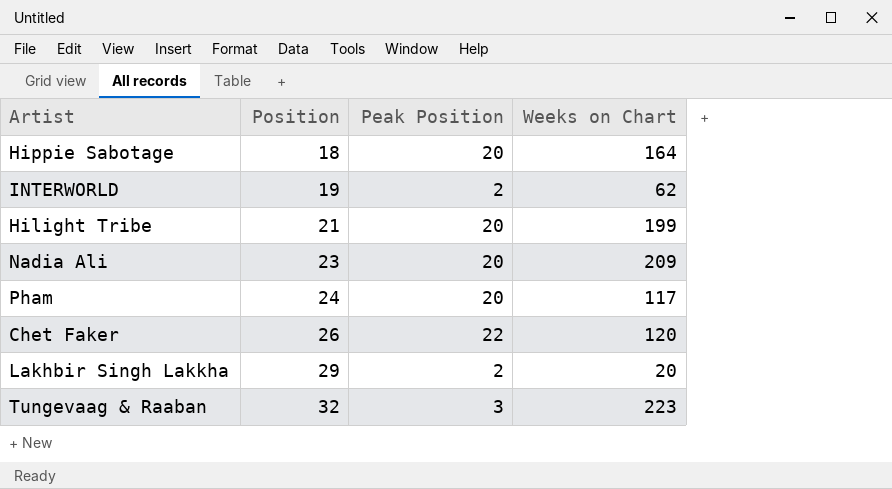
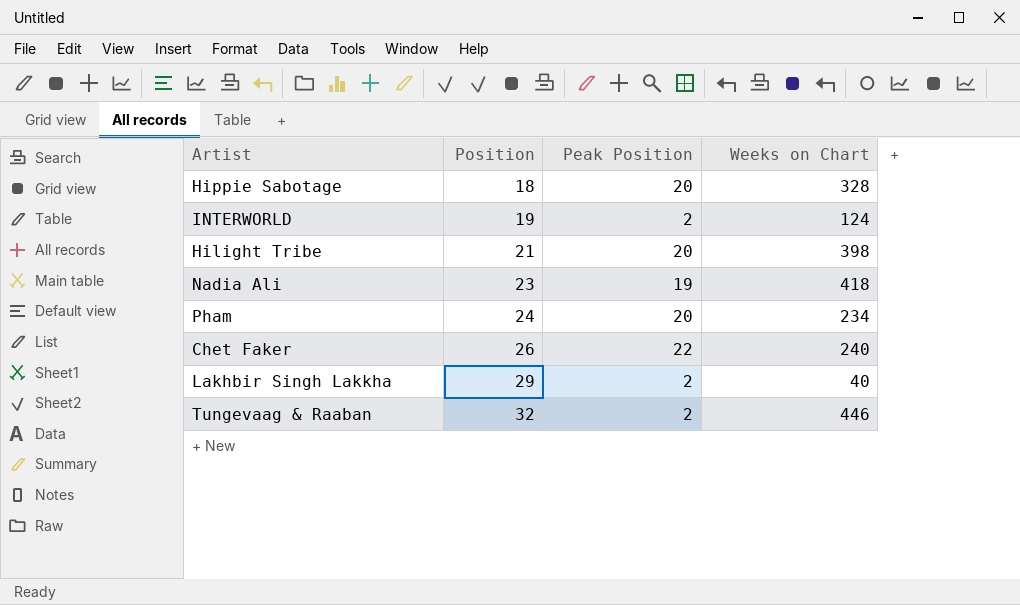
Hippie Sabotage | Weeks on Chart: 164 -> 328
INTERWORLD | Weeks on Chart: 62 -> 124
Hilight Tribe | Weeks on Chart: 199 -> 398
Nadia Ali | Peak Position: 20 -> 19
Nadia Ali | Weeks on Chart: 209 -> 418
Pham | Weeks on Chart: 117 -> 234
Chet Faker | Weeks on Chart: 120 -> 240
Lakhbir Singh Lakkha | Weeks on Chart: 20 -> 40
Tungevaag & Raaban | Peak Position: 3 -> 2
Tungevaag & Raaban | Weeks on Chart: 223 -> 446

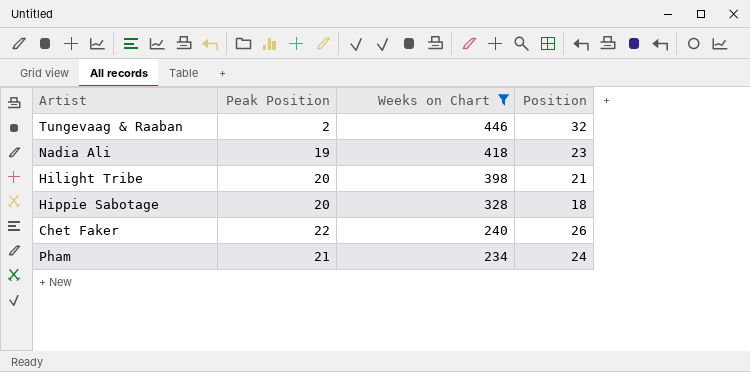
filter: none -> Weeks on Chart >= 234
row order: Position ascending -> Weeks on Chart descending
column Position | position: 2 -> 4
Pham | Peak Position: 20 -> 21

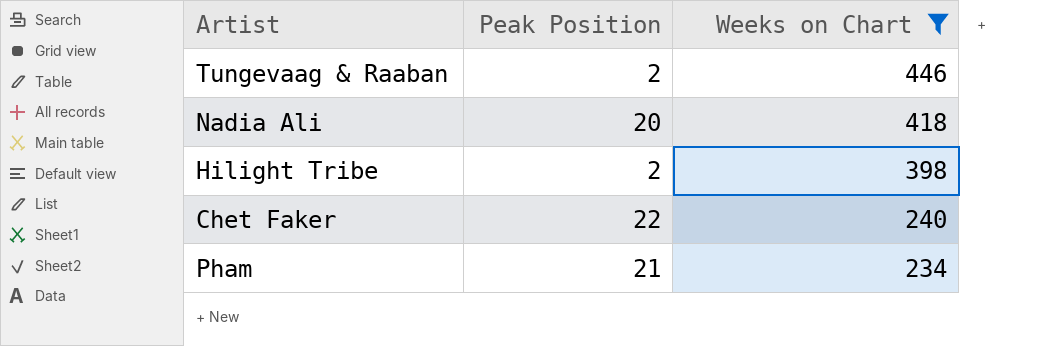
column Position | position: 4 -> none
row Hippie Sabotage: 20 | 328 | 18 -> none
Nadia Ali | Peak Position: 19 -> 20
Hilight Tribe | Peak Position: 20 -> 2

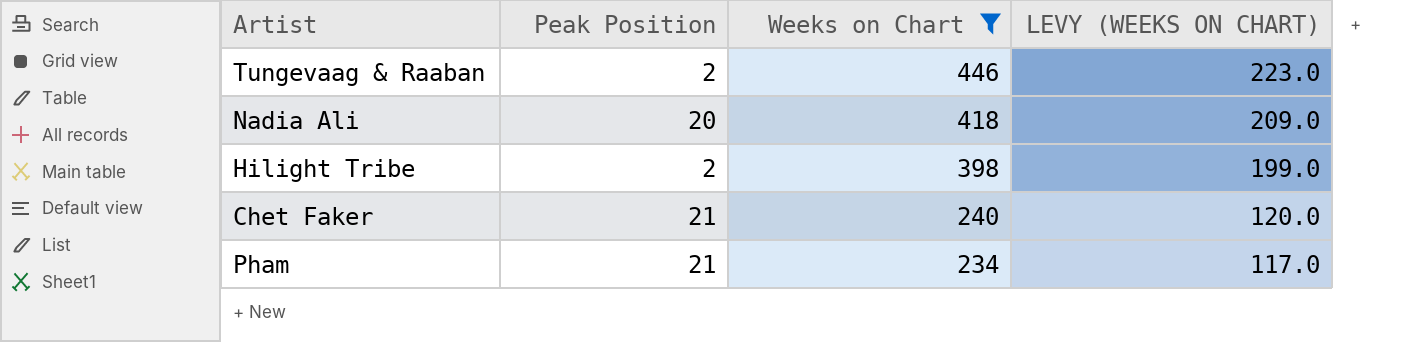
column LEVY (WEEKS ON CHART) | formula: none -> [Weeks on Chart] * 0.5
Chet Faker | Peak Position: 22 -> 21

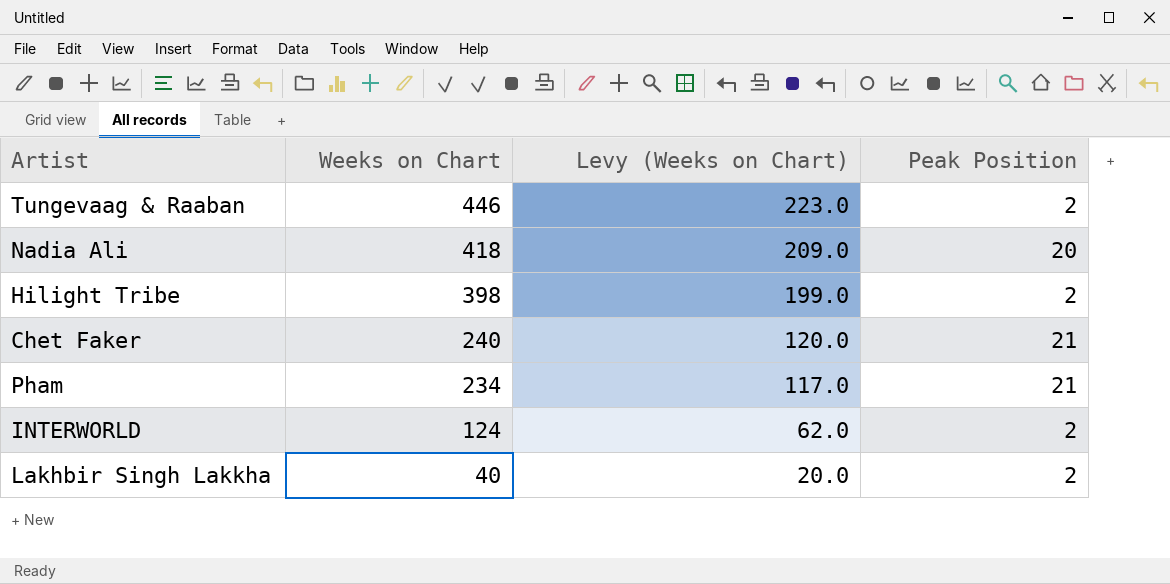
filter: Weeks on Chart >= 234 -> none
column name: LEVY (WEEKS ON CHART) -> Levy (Weeks on Chart)
column Peak Position | position: 2 -> 4

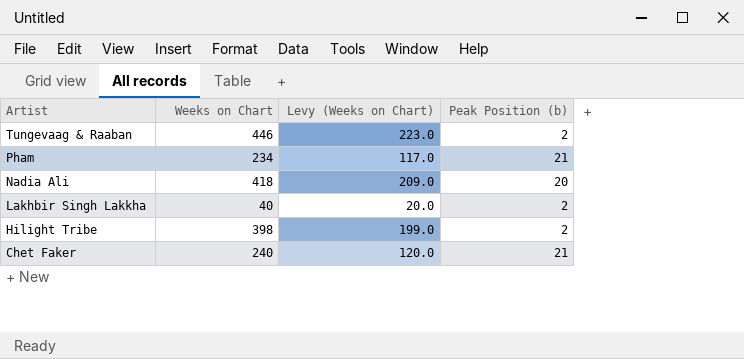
row order: Weeks on Chart descending -> Artist descending
column name: Peak Position -> Peak Position (b)
row INTERWORLD: 124 | 62.0 | 2 -> none

